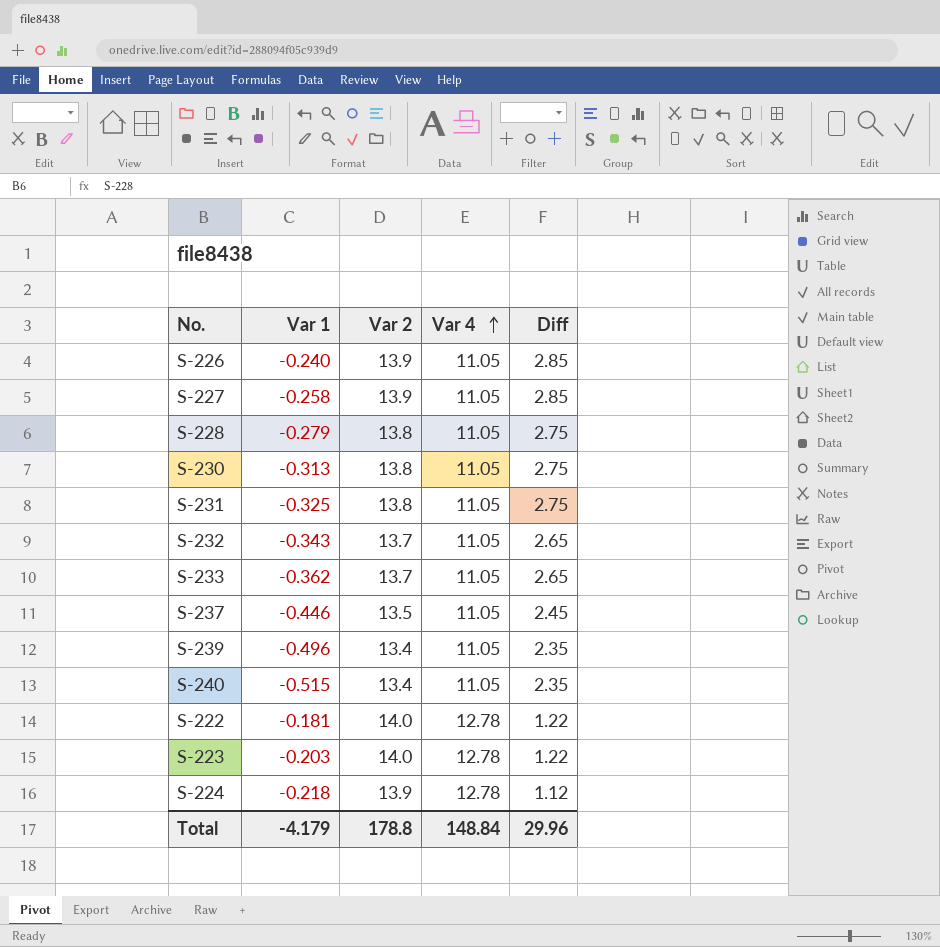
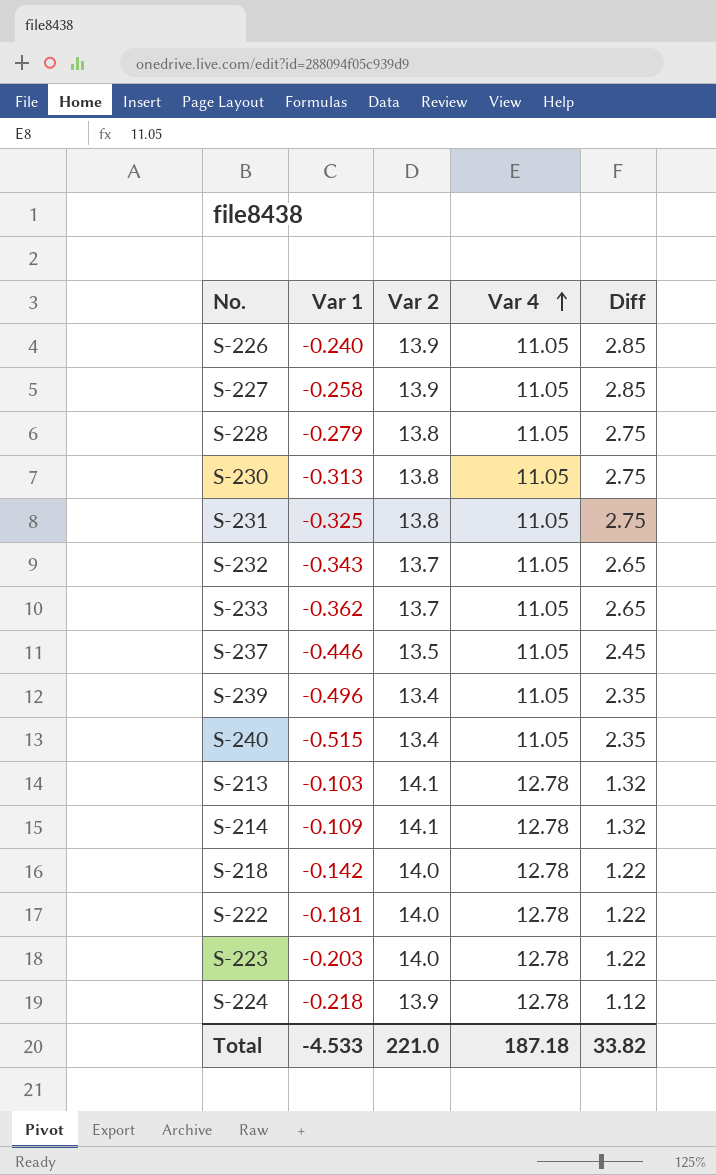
row S-213: none -> -0.103 | 14.1 | 12.78 | 1.32
row S-214: none -> -0.109 | 14.1 | 12.78 | 1.32
row S-218: none -> -0.142 | 14.0 | 12.78 | 1.22
Total | Var 1: -4.179 -> -4.533
Total | Var 2: 178.8 -> 221.0
Total | Var 4: 148.84 -> 187.18
Total | Diff: 29.96 -> 33.82

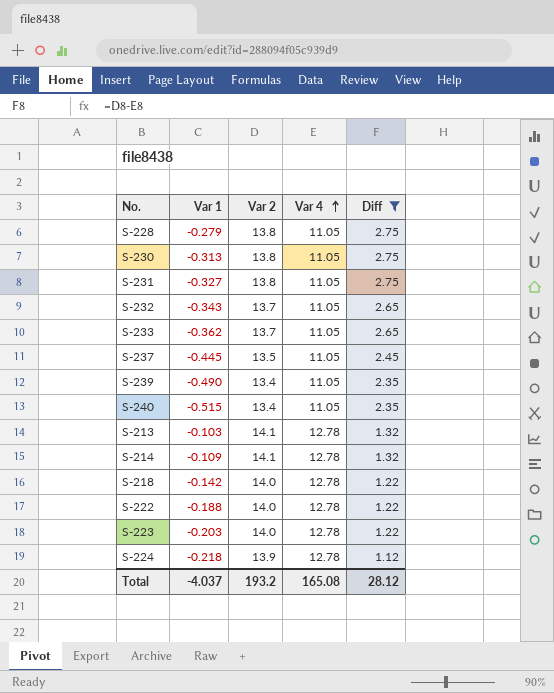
filter: none -> Diff != 2.85
S-231 | Var 1: -0.325 -> -0.327
S-237 | Var 1: -0.446 -> -0.445
S-239 | Var 1: -0.496 -> -0.490
S-222 | Var 1: -0.181 -> -0.188
Total | Var 1: -4.533 -> -4.037
Total | Var 2: 221.0 -> 193.2
Total | Var 4: 187.18 -> 165.08
Total | Diff: 33.82 -> 28.12

